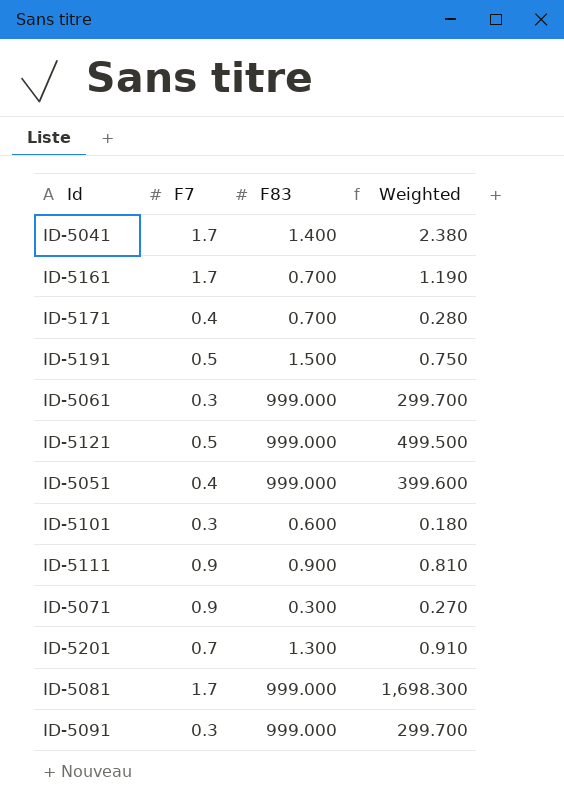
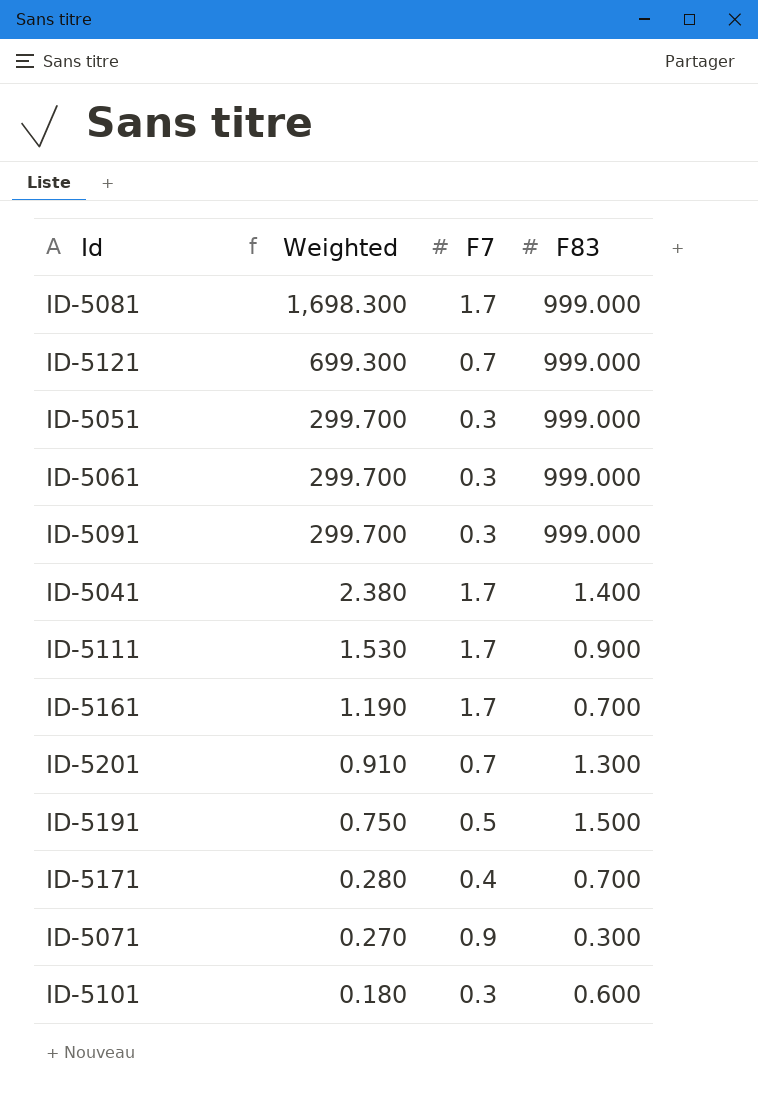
row order: none -> Weighted descending
column Weighted | position: 4 -> 2
ID-5121 | Weighted: 499.500 -> 699.300
ID-5121 | F7: 0.5 -> 0.7
ID-5051 | Weighted: 399.600 -> 299.700
ID-5051 | F7: 0.4 -> 0.3
ID-5111 | Weighted: 0.810 -> 1.530
ID-5111 | F7: 0.9 -> 1.7

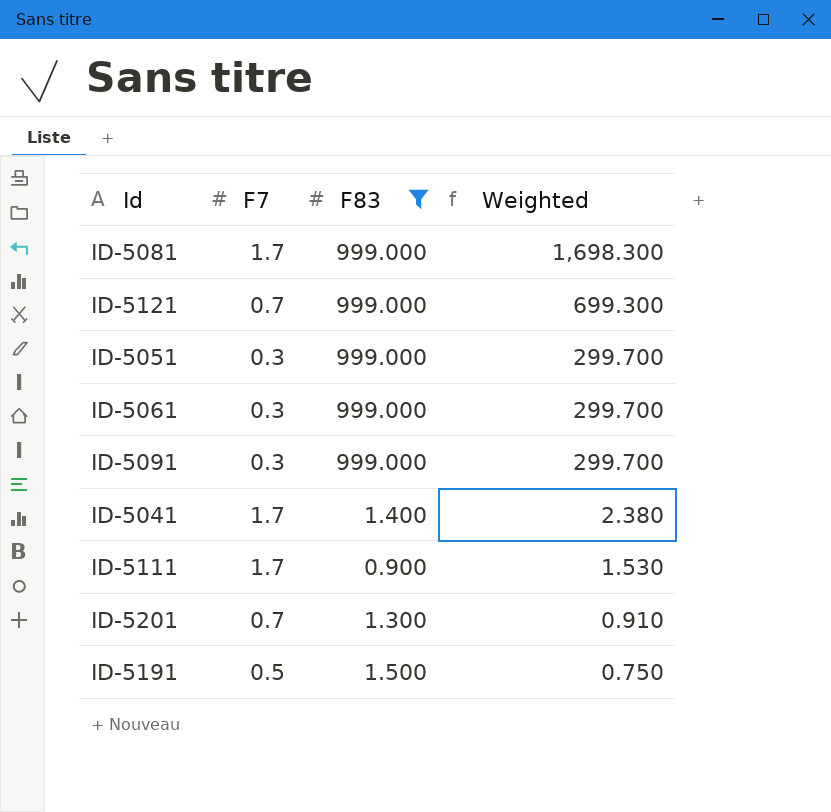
filter: none -> F83 >= 0.900
column Weighted | position: 2 -> 4

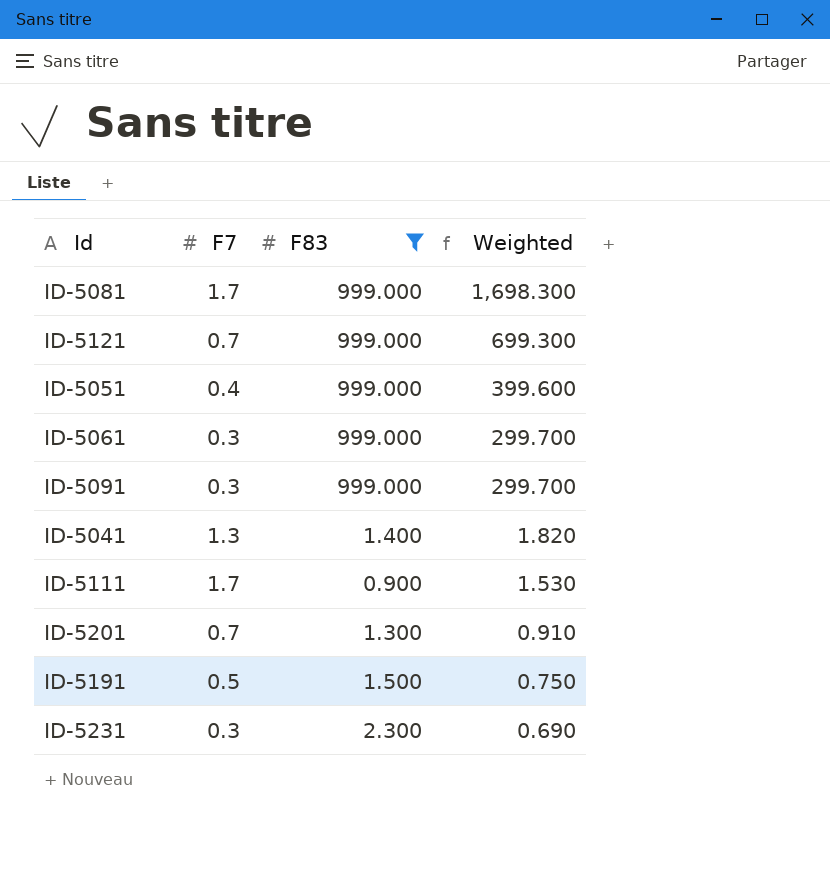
ID-5051 | F7: 0.3 -> 0.4
ID-5051 | Weighted: 299.700 -> 399.600
ID-5041 | F7: 1.7 -> 1.3
ID-5041 | Weighted: 2.380 -> 1.820
row ID-5231: none -> 0.3 | 2.300 | 0.690

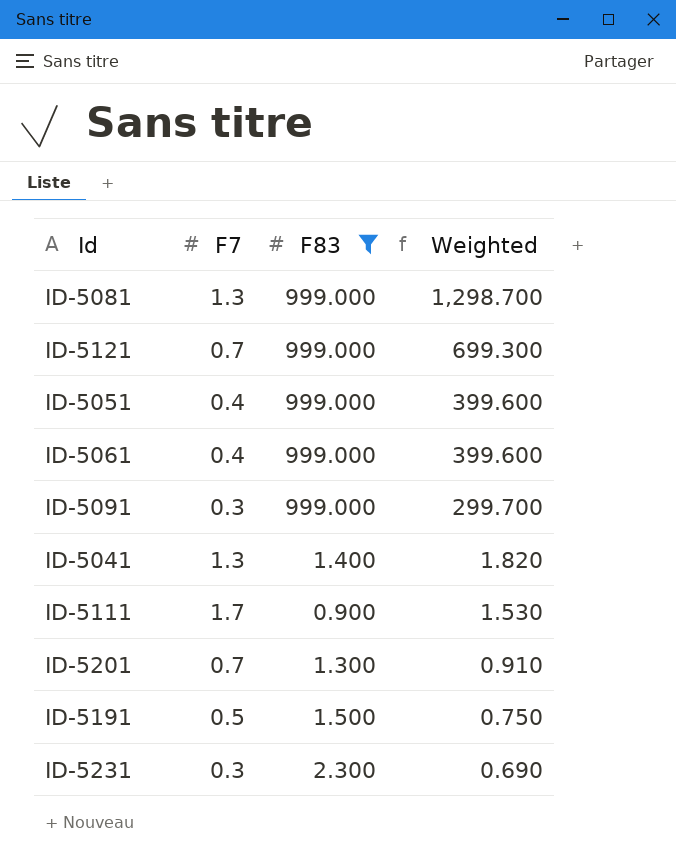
ID-5081 | F7: 1.7 -> 1.3
ID-5081 | Weighted: 1,698.300 -> 1,298.700
ID-5061 | F7: 0.3 -> 0.4
ID-5061 | Weighted: 299.700 -> 399.600

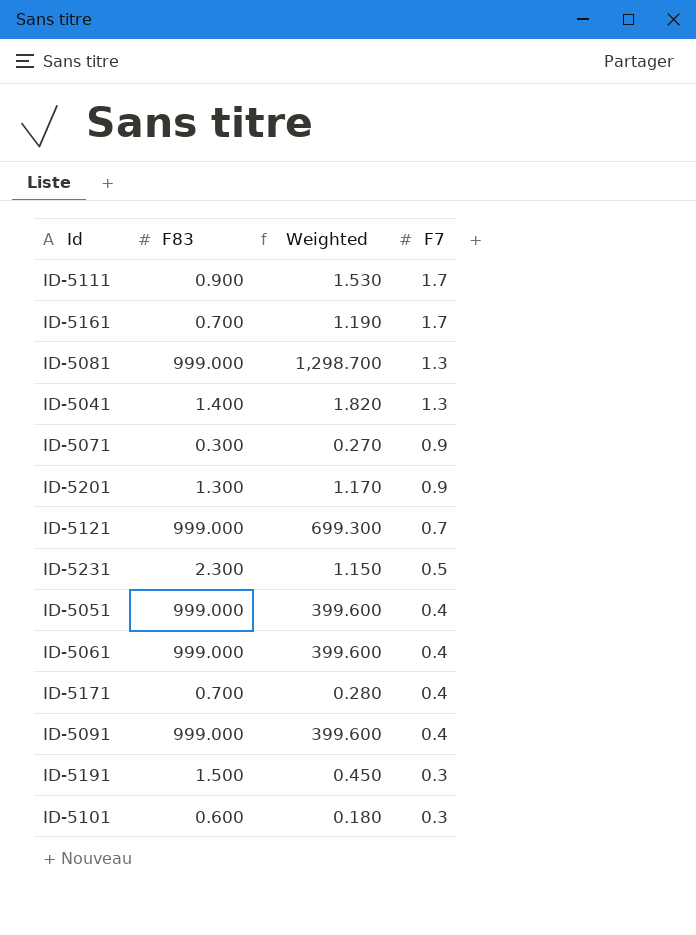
filter: F83 >= 0.900 -> none
row order: Weighted descending -> F7 descending
column F7 | position: 2 -> 4
ID-5201 | Weighted: 0.910 -> 1.170
ID-5201 | F7: 0.7 -> 0.9
ID-5231 | Weighted: 0.690 -> 1.150
ID-5231 | F7: 0.3 -> 0.5
ID-5091 | Weighted: 299.700 -> 399.600
ID-5091 | F7: 0.3 -> 0.4
ID-5191 | Weighted: 0.750 -> 0.450
ID-5191 | F7: 0.5 -> 0.3

